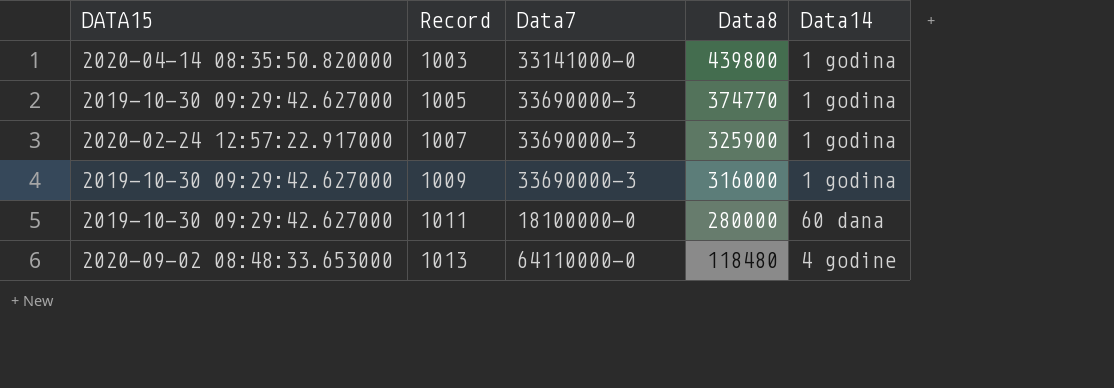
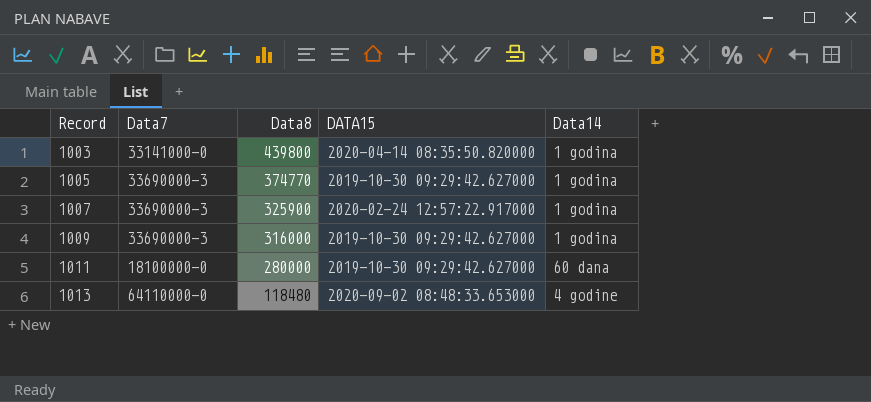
column DATA15 | position: 1 -> 4

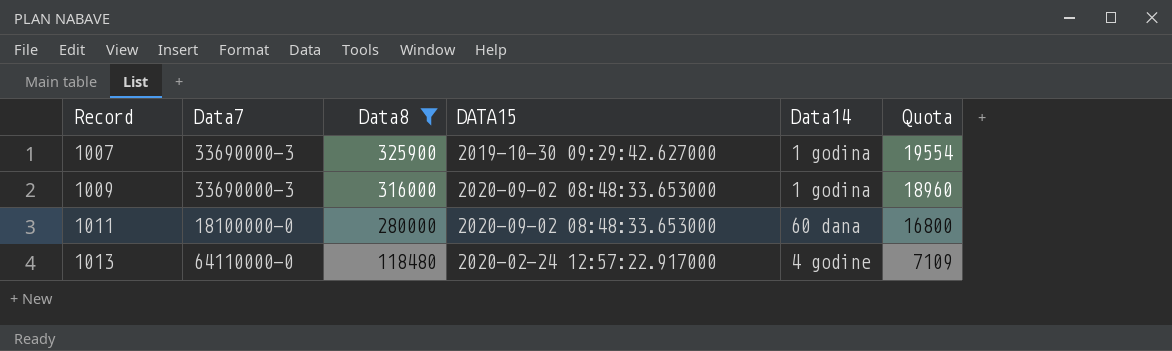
filter: none -> Data8 <= 325900
column Quota | formula: none -> [Data8] * 0.06
1007 | DATA15: 2020-02-24 12:57:22.917000 -> 2019-10-30 09:29:42.627000
1009 | DATA15: 2019-10-30 09:29:42.627000 -> 2020-09-02 08:48:33.653000
1011 | DATA15: 2019-10-30 09:29:42.627000 -> 2020-09-02 08:48:33.653000
1013 | DATA15: 2020-09-02 08:48:33.653000 -> 2020-02-24 12:57:22.917000

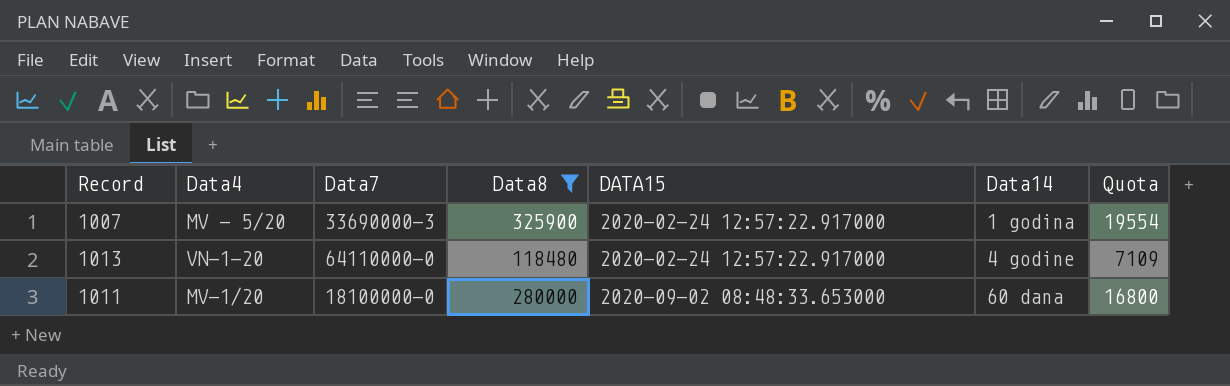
row order: Record ascending -> DATA15 ascending
column Data4 | position: none -> 2
row 1009: 33690000-3 | 316000 | 2020-09-02 08:48:33.653000 | 1 godina | 18960 -> none
1007 | DATA15: 2019-10-30 09:29:42.627000 -> 2020-02-24 12:57:22.917000

